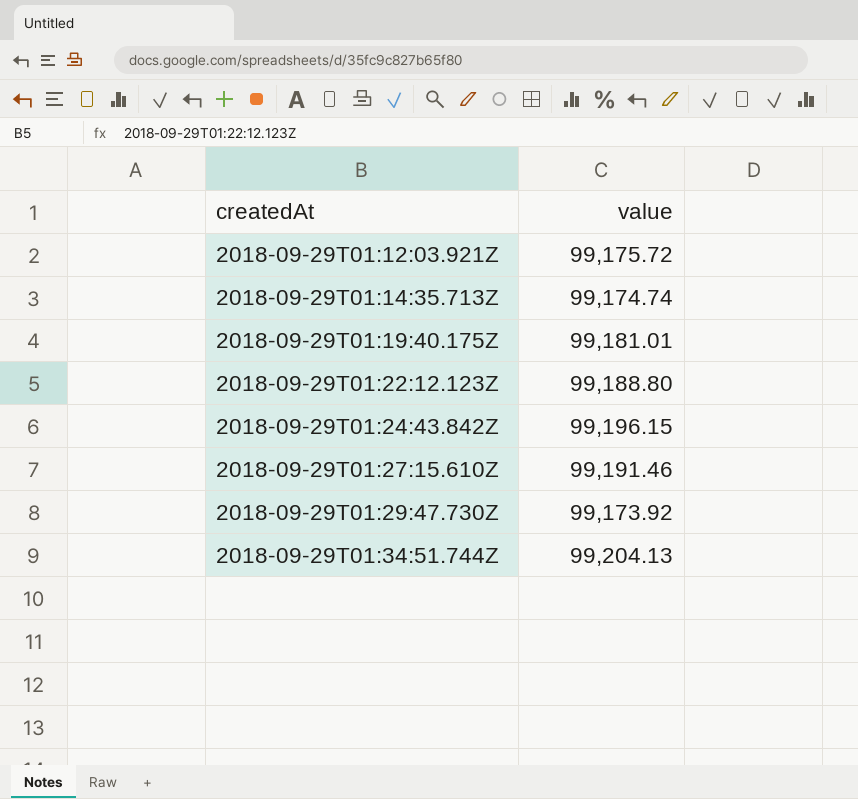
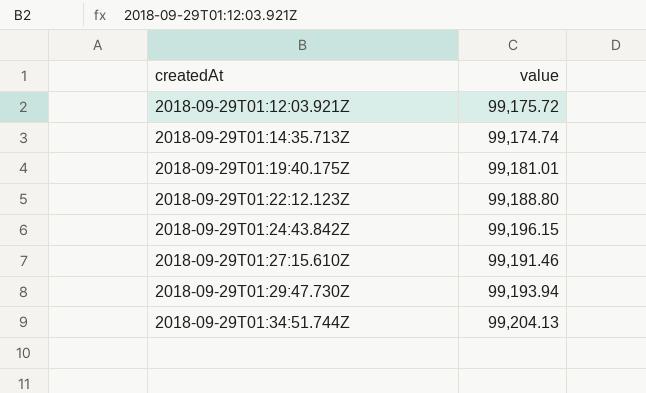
2018-09-29T01:29:47.730Z | value: 99,173.92 -> 99,193.94

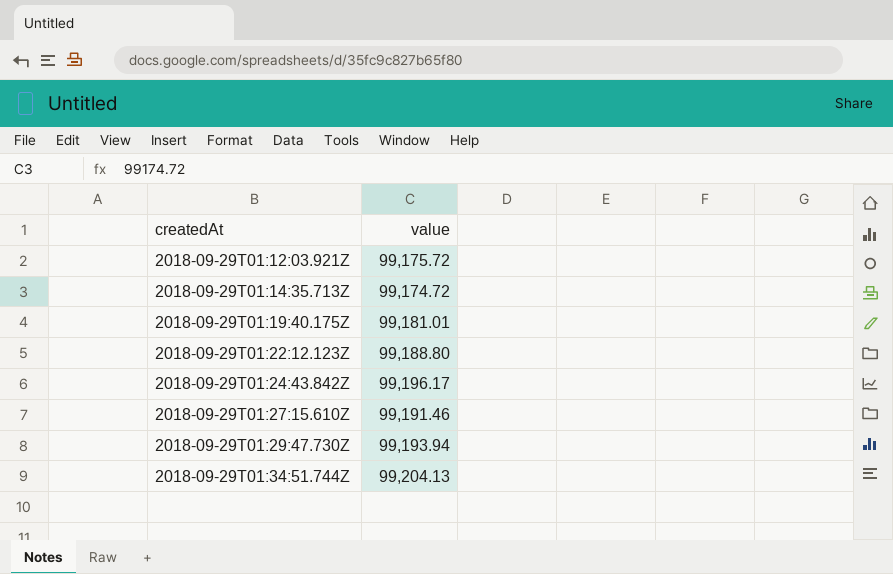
2018-09-29T01:14:35.713Z | value: 99,174.74 -> 99,174.72
2018-09-29T01:24:43.842Z | value: 99,196.15 -> 99,196.17

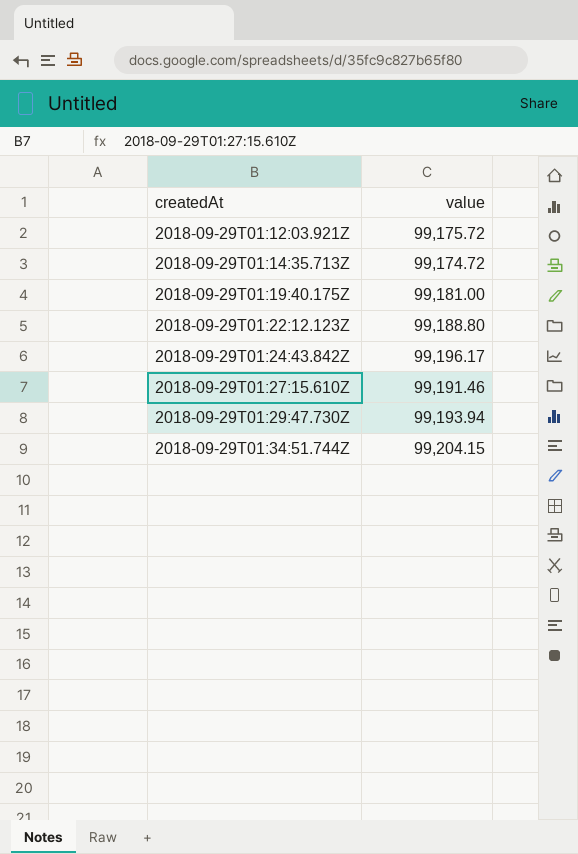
2018-09-29T01:19:40.175Z | value: 99,181.01 -> 99,181.00
2018-09-29T01:34:51.744Z | value: 99,204.13 -> 99,204.15

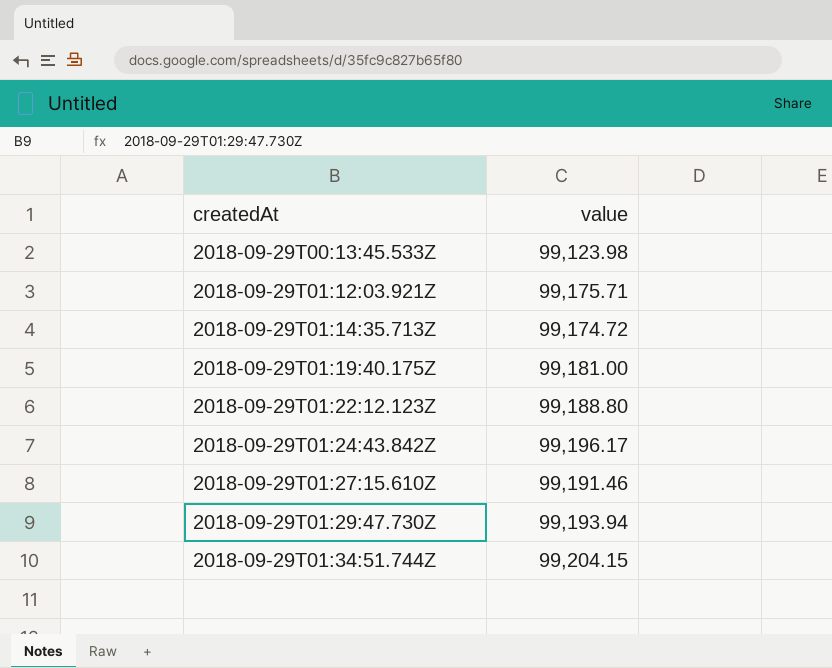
row 2018-09-29T00:13:45.533Z: none -> 99,123.98
2018-09-29T01:12:03.921Z | value: 99,175.72 -> 99,175.71

